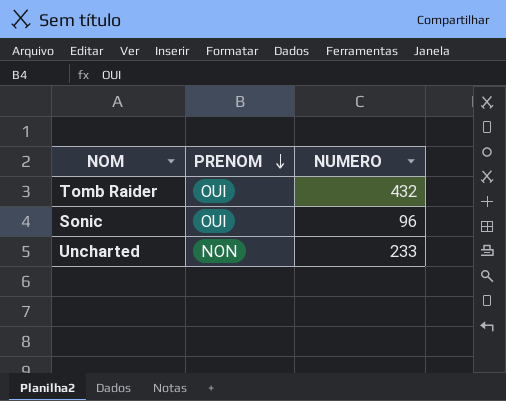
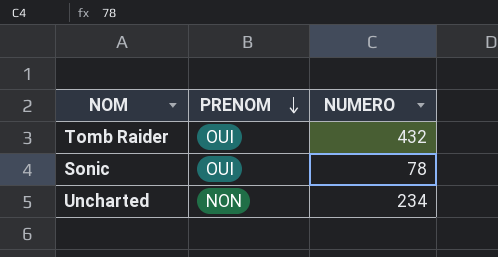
Sonic | NUMERO: 96 -> 78
Uncharted | NUMERO: 233 -> 234

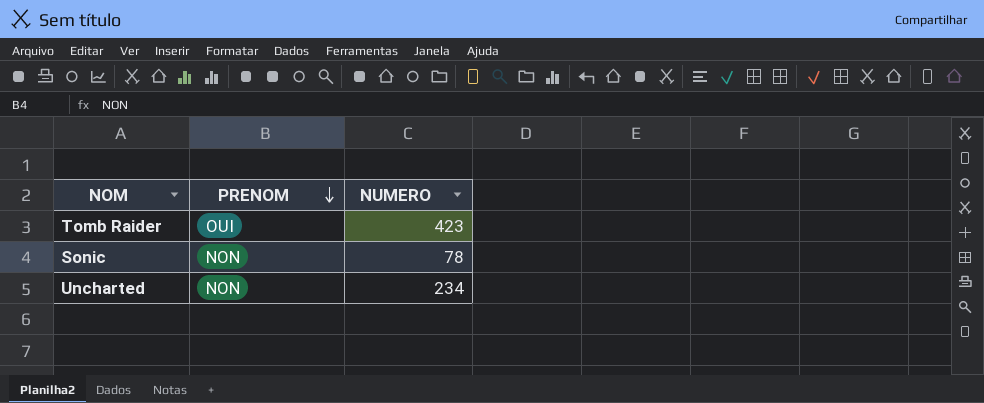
Tomb Raider | NUMERO: 432 -> 423
Sonic | PRENOM: OUI -> NON

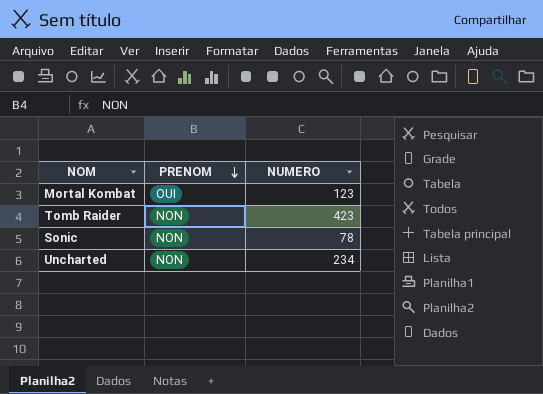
row Mortal Kombat: none -> OUI | 123
Tomb Raider | PRENOM: OUI -> NON

